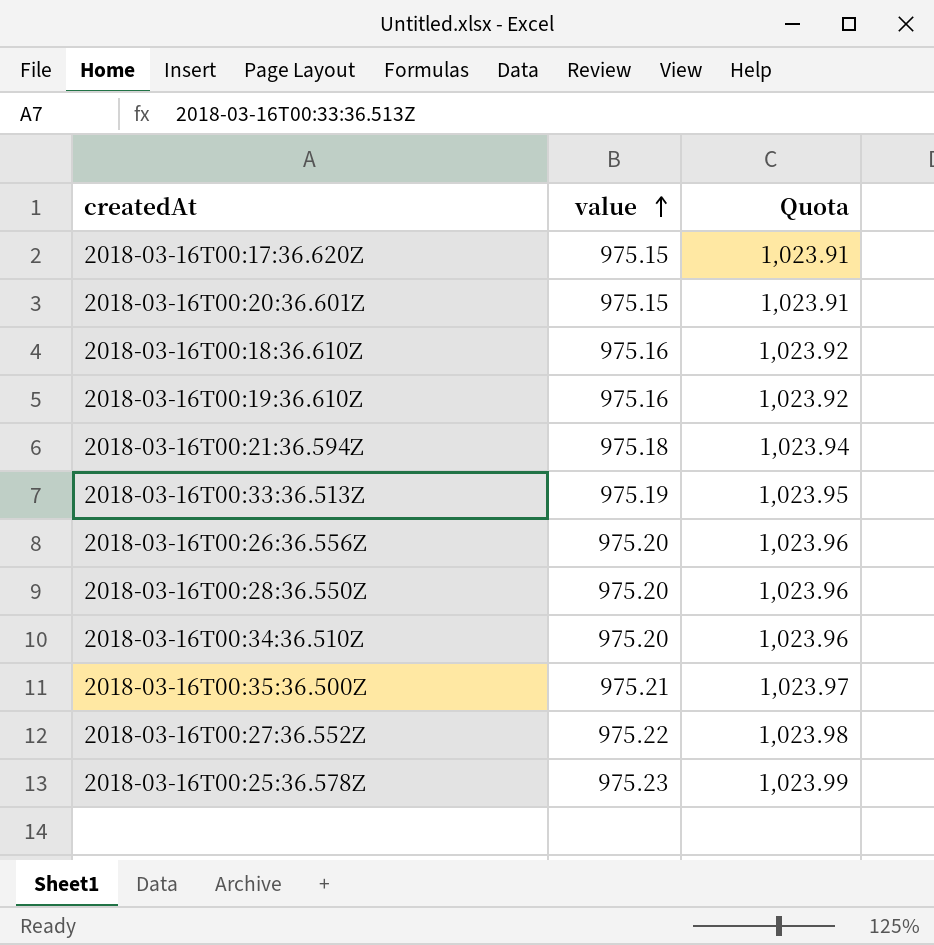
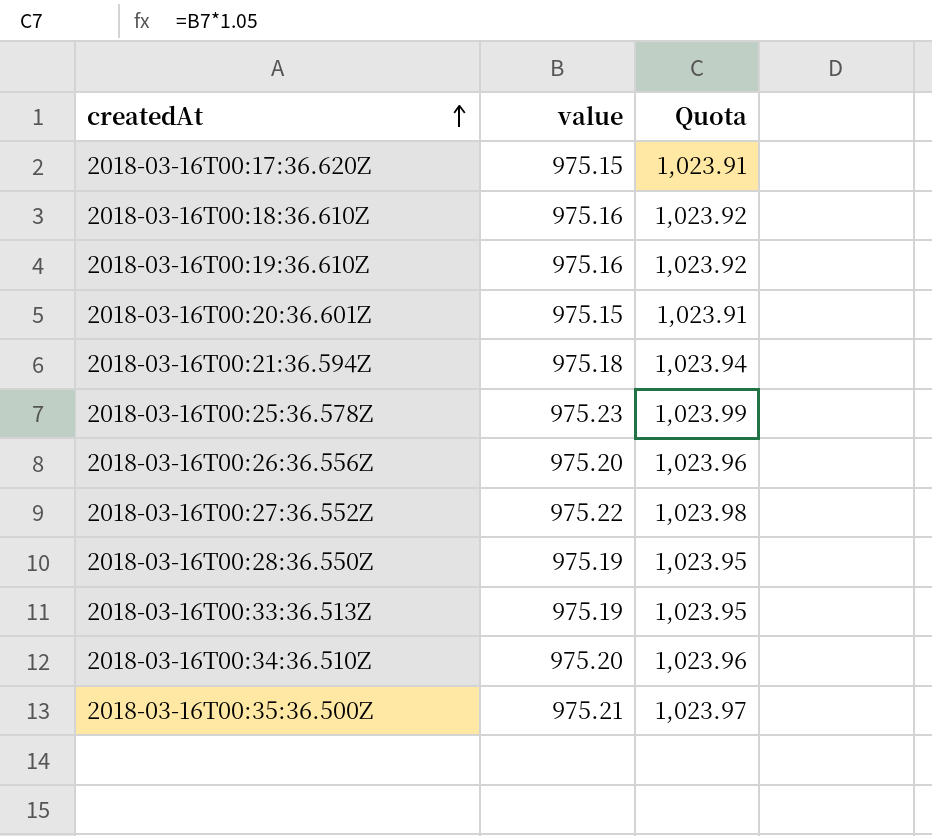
row order: value ascending -> createdAt ascending
2018-03-16T00:28:36.550Z | value: 975.20 -> 975.19
2018-03-16T00:28:36.550Z | Quota: 1,023.96 -> 1,023.95

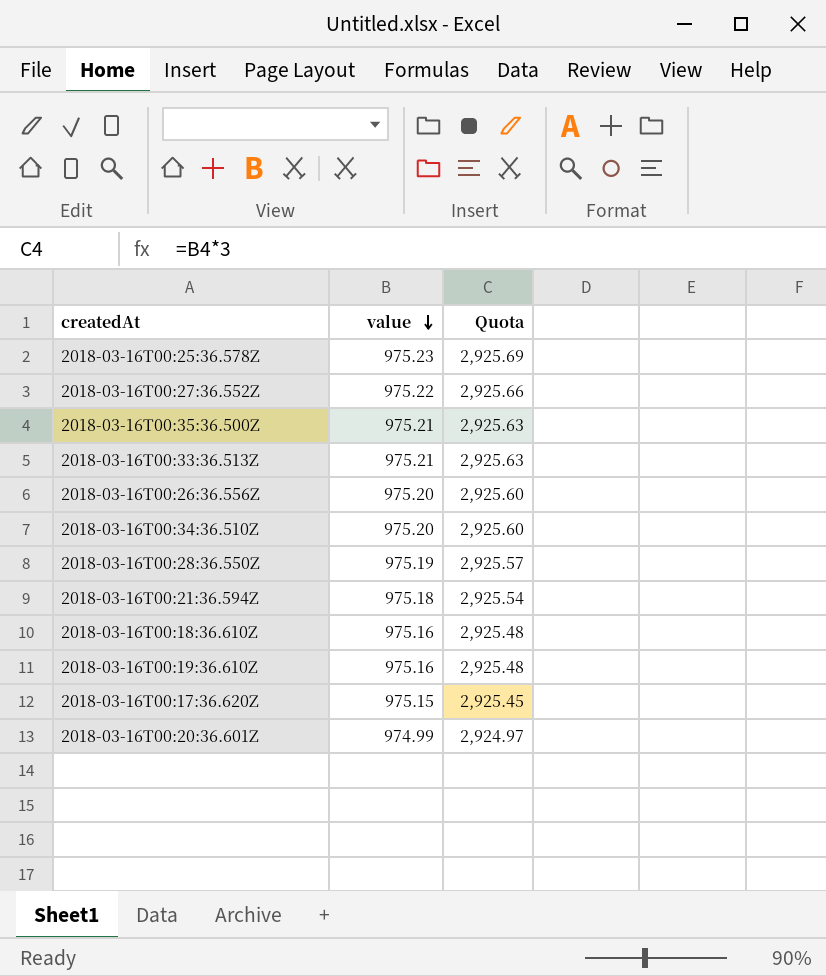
row order: createdAt ascending -> value descending
column Quota | formula: [value] * 1.05 -> [value] * 3
2018-03-16T00:33:36.513Z | value: 975.19 -> 975.21
2018-03-16T00:20:36.601Z | value: 975.15 -> 974.99

